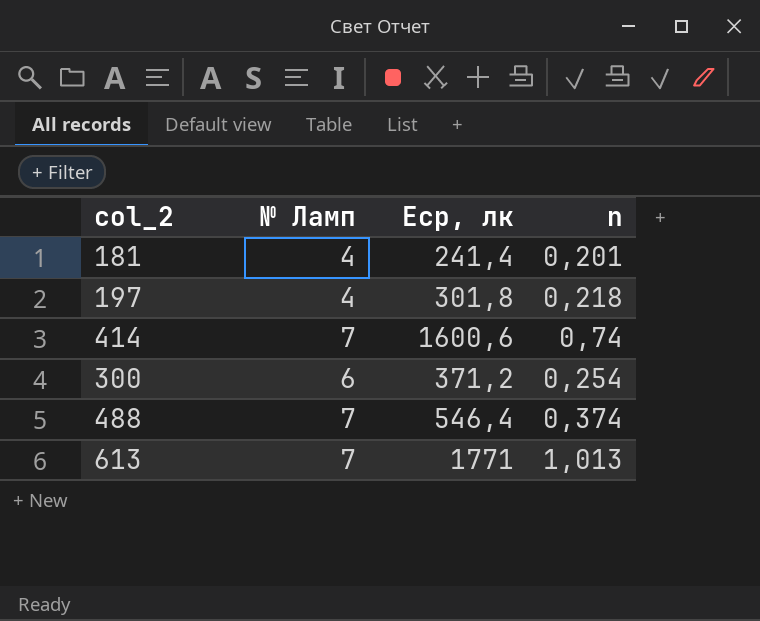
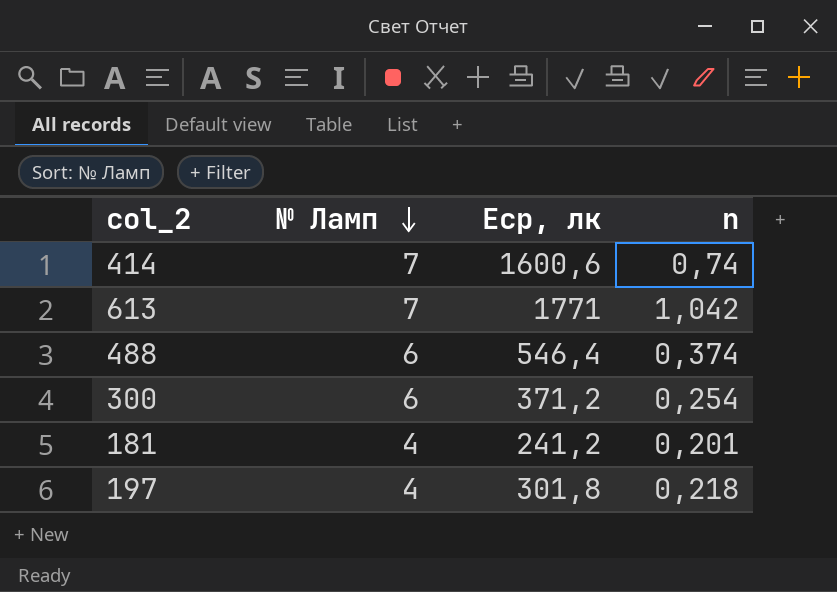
row order: none -> № Ламп descending
613 | η: 1,013 -> 1,042
488 | № Ламп: 7 -> 6
181 | Eср, лк: 241,4 -> 241,2

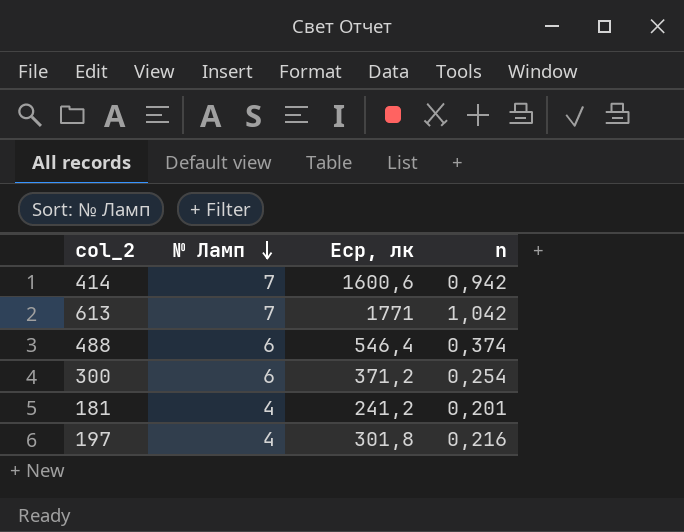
414 | η: 0,74 -> 0,942
197 | η: 0,218 -> 0,216

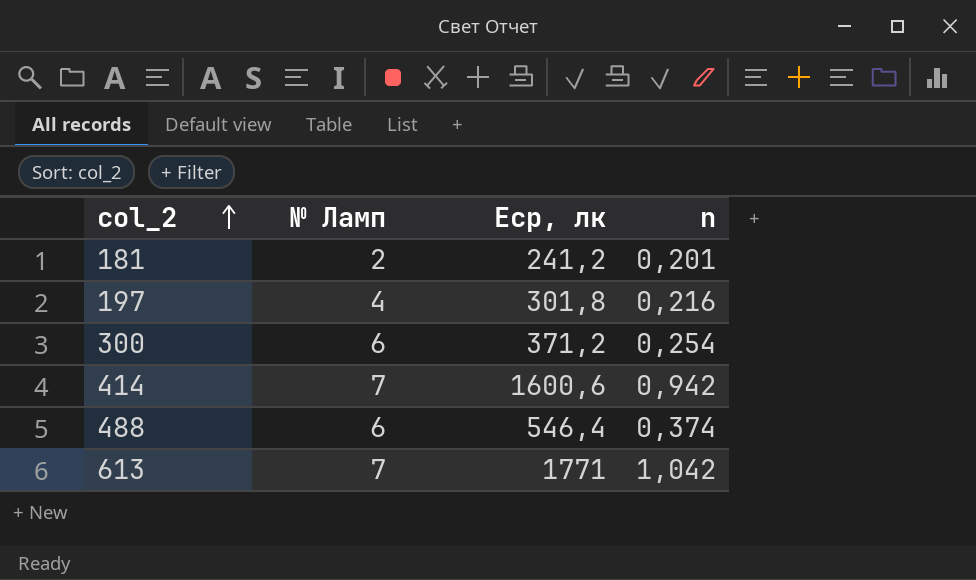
row order: № Ламп descending -> col_2 ascending
181 | № Ламп: 4 -> 2

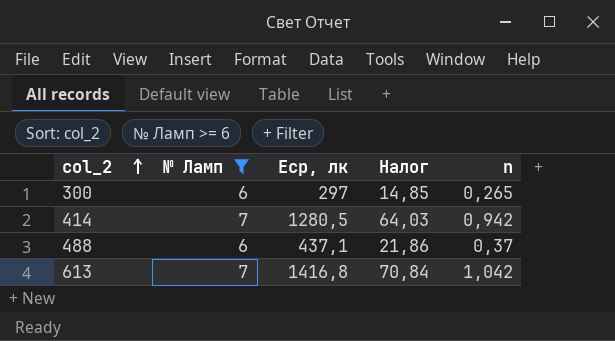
filter: none -> № Ламп >= 6
column Налог | formula: none -> [Eср, лк] * 0,05
300 | Eср, лк: 371,2 -> 297
300 | η: 0,254 -> 0,265
414 | Eср, лк: 1600,6 -> 1280,5
488 | Eср, лк: 546,4 -> 437,1
488 | η: 0,374 -> 0,37
613 | Eср, лк: 1771 -> 1416,8

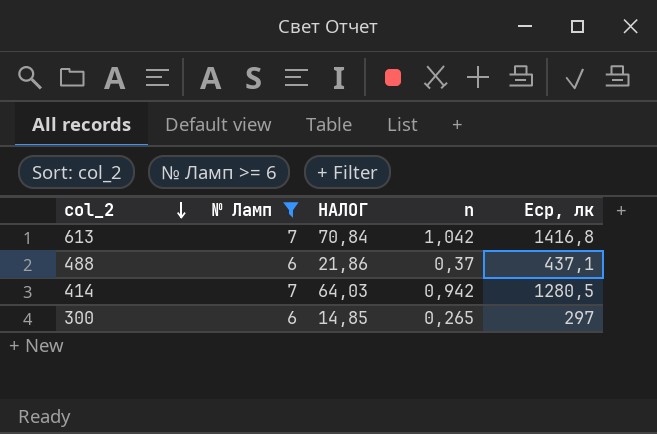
row order: col_2 ascending -> col_2 descending
column name: Налог -> НАЛОГ
column Eср, лк | position: 3 -> 5

